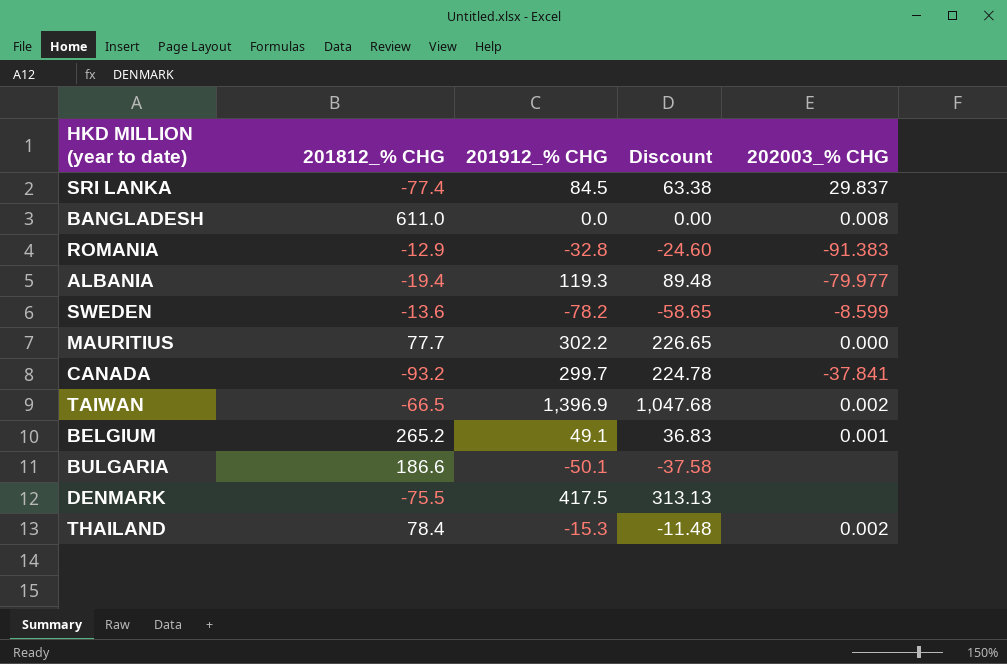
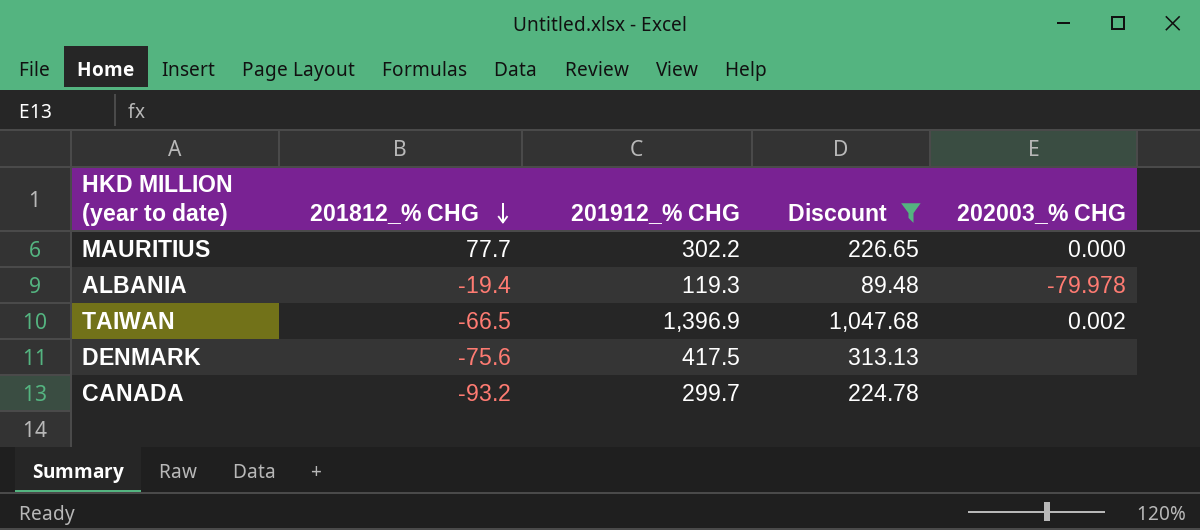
filter: none -> Discount >= 89.48
row order: none -> 201812_% CHG descending
ALBANIA | 202003_% CHG: -79.977 -> -79.978
DENMARK | 201812_% CHG: -75.5 -> -75.6
CANADA | 202003_% CHG: -37.841 -> none

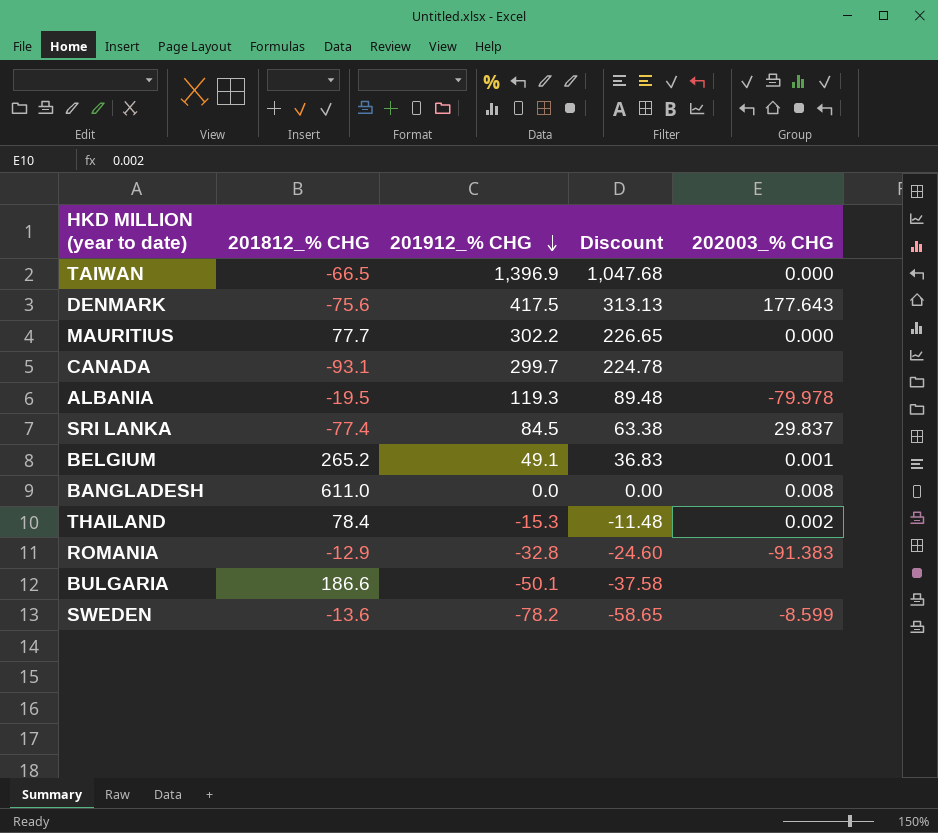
filter: Discount >= 89.48 -> none
row order: 201812_% CHG descending -> 201912_% CHG descending
TAIWAN | 202003_% CHG: 0.002 -> 0.000
DENMARK | 202003_% CHG: none -> 177.643
CANADA | 201812_% CHG: -93.2 -> -93.1
ALBANIA | 201812_% CHG: -19.4 -> -19.5

